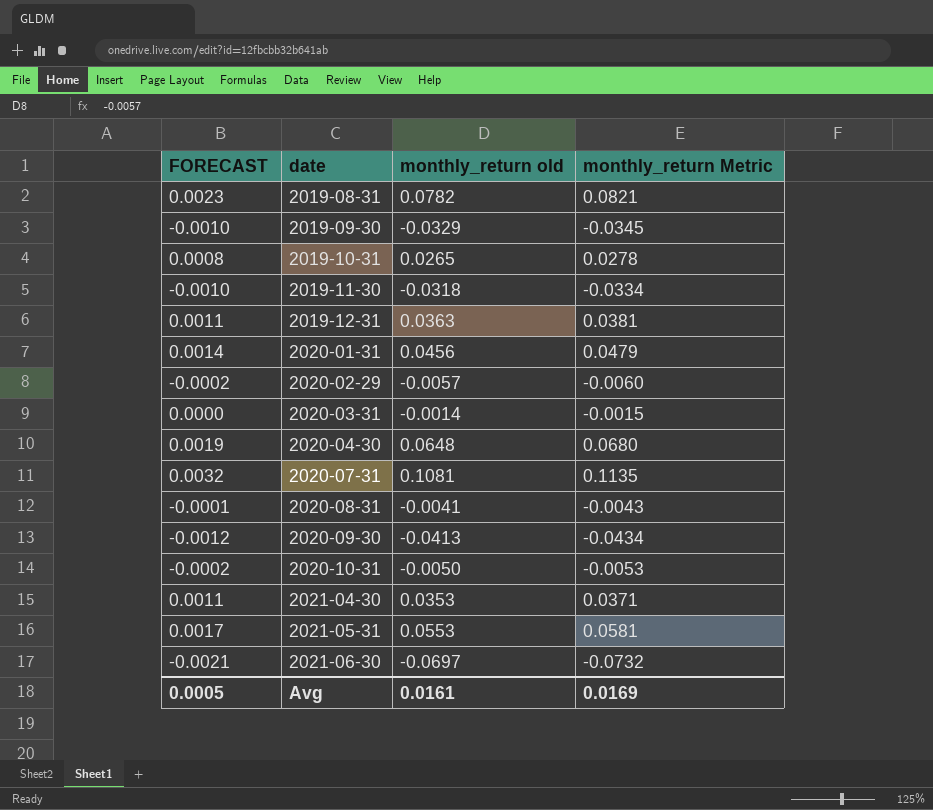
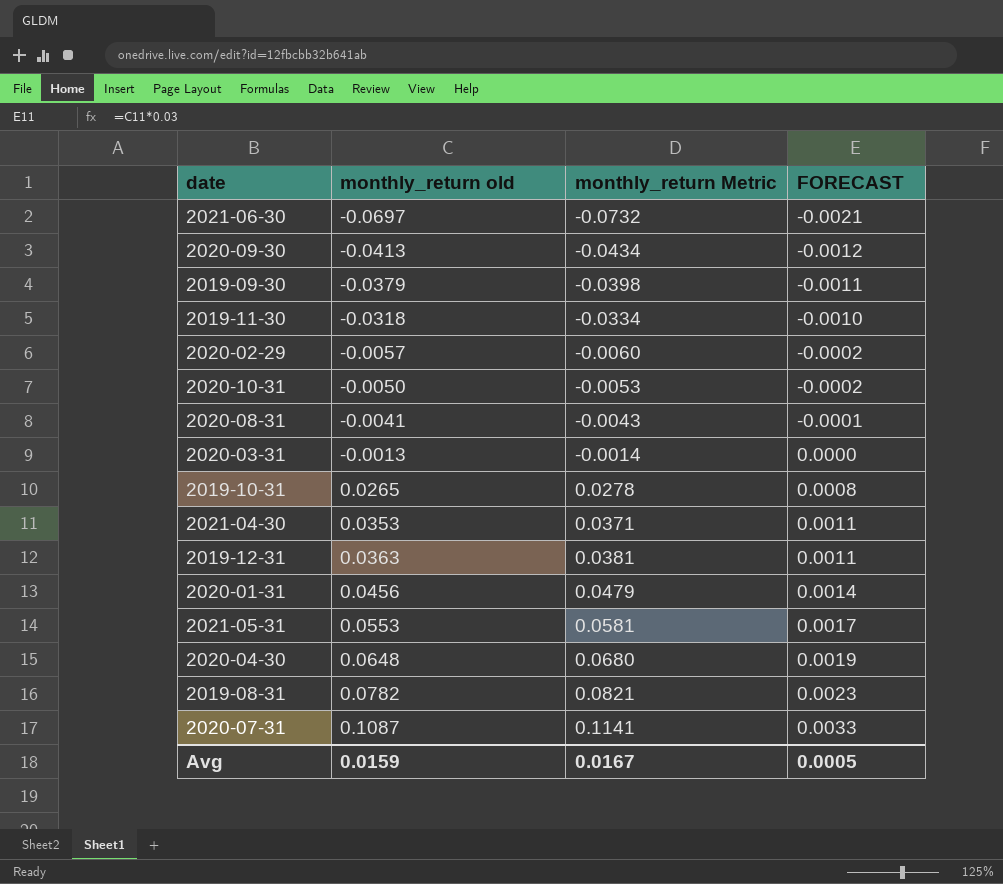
row order: date ascending -> monthly_return old ascending
column FORECAST | position: 1 -> 4
2019-09-30 | monthly_return old: -0.0329 -> -0.0379
2019-09-30 | monthly_return Metric: -0.0345 -> -0.0398
2019-09-30 | FORECAST: -0.0010 -> -0.0011
2020-03-31 | monthly_return old: -0.0014 -> -0.0013
2020-03-31 | monthly_return Metric: -0.0015 -> -0.0014
2020-07-31 | monthly_return old: 0.1081 -> 0.1087
2020-07-31 | monthly_return Metric: 0.1135 -> 0.1141
2020-07-31 | FORECAST: 0.0032 -> 0.0033
Avg | monthly_return old: 0.0161 -> 0.0159
Avg | monthly_return Metric: 0.0169 -> 0.0167

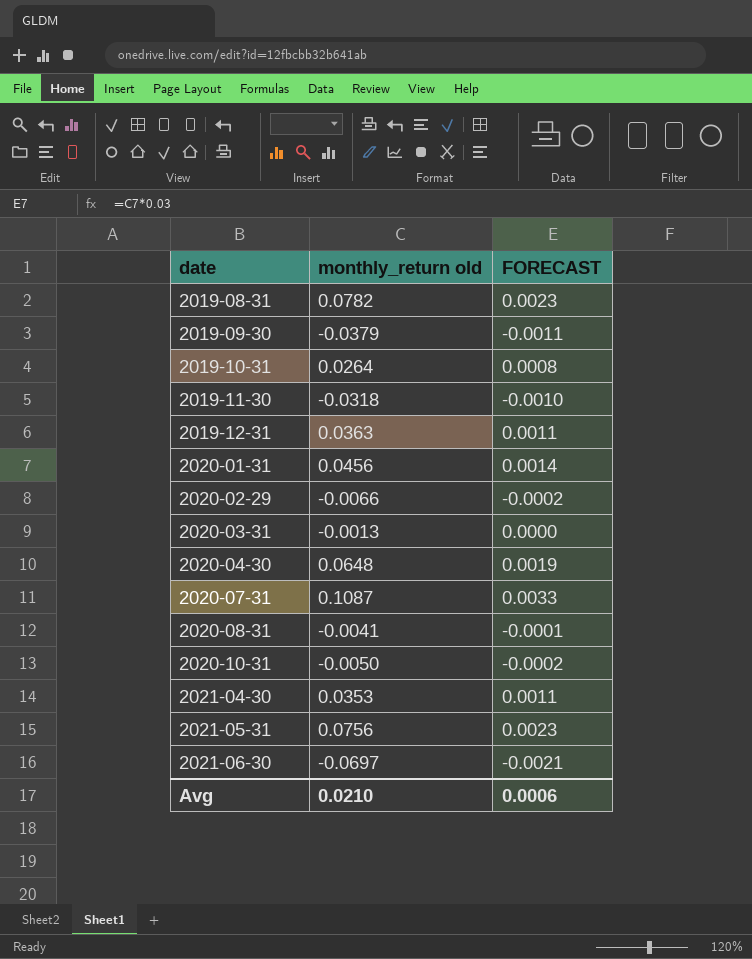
row order: monthly_return old ascending -> date ascending
column monthly_return Metric | formula: [monthly_return old] * 1.05 -> none
row 2020-09-30: -0.0413 | -0.0434 | -0.0012 -> none
2019-10-31 | monthly_return old: 0.0265 -> 0.0264
2020-02-29 | monthly_return old: -0.0057 -> -0.0066
2021-05-31 | monthly_return old: 0.0553 -> 0.0756
2021-05-31 | FORECAST: 0.0017 -> 0.0023
Avg | monthly_return old: 0.0159 -> 0.0210
Avg | FORECAST: 0.0005 -> 0.0006

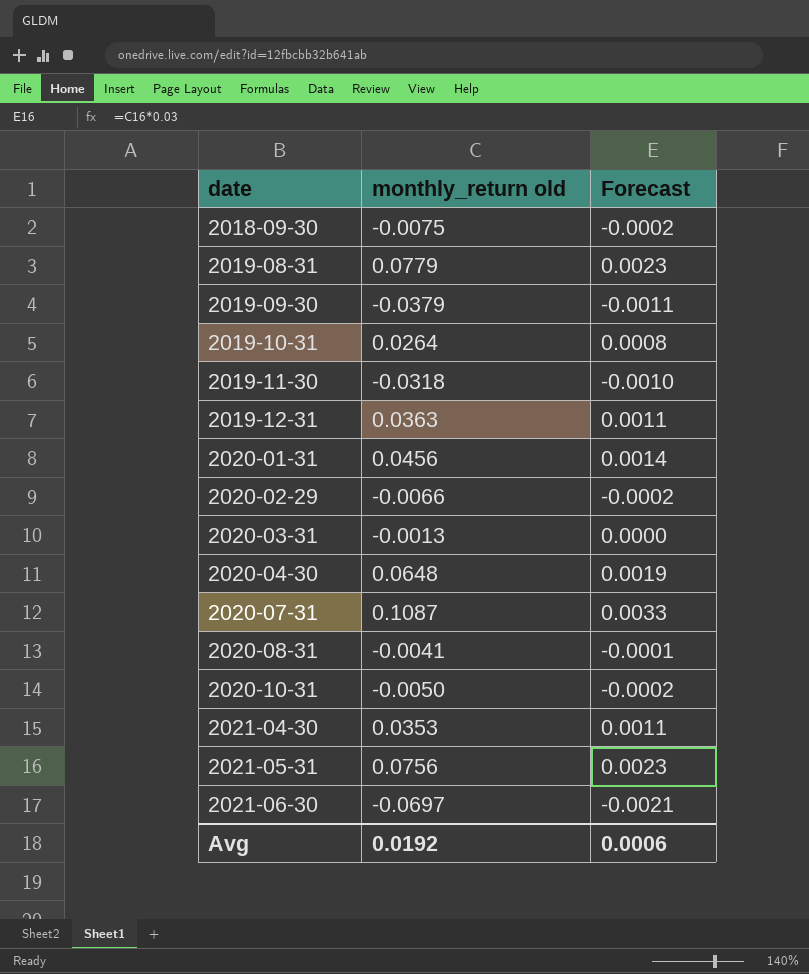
column name: FORECAST -> Forecast
row 2018-09-30: none -> -0.0075 | -0.0002
2019-08-31 | monthly_return old: 0.0782 -> 0.0779
Avg | monthly_return old: 0.0210 -> 0.0192

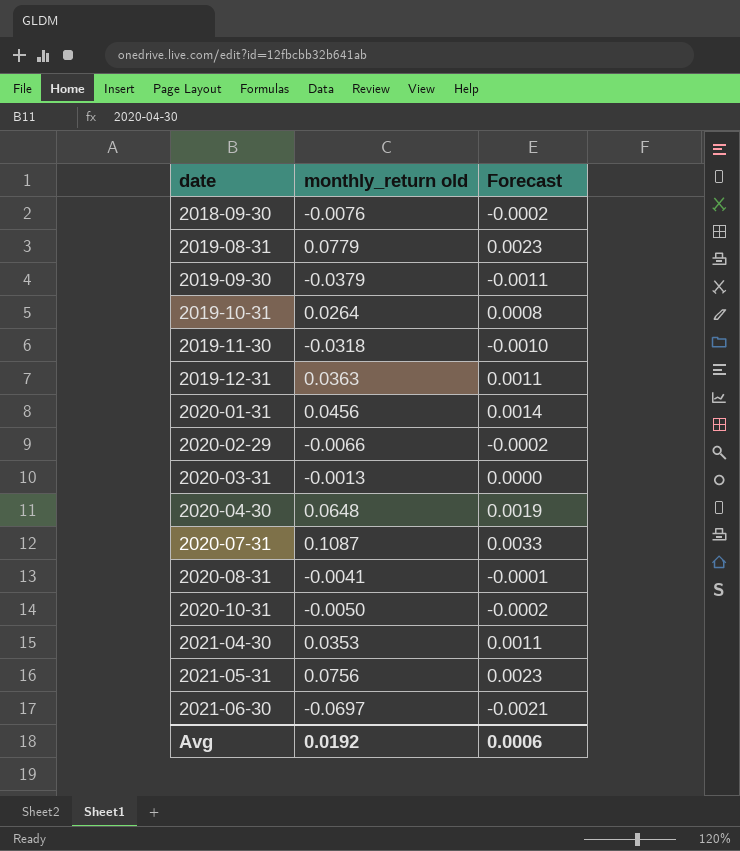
2018-09-30 | monthly_return old: -0.0075 -> -0.0076

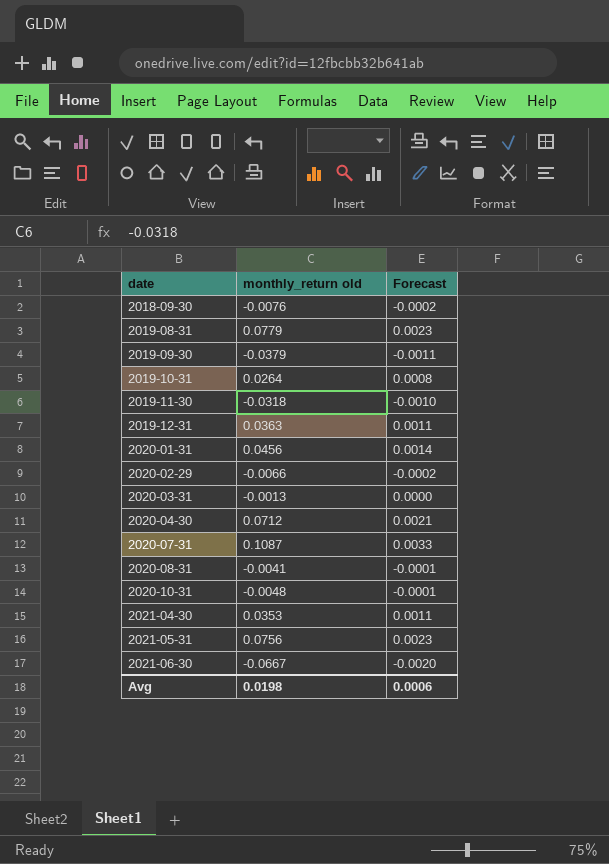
2020-04-30 | monthly_return old: 0.0648 -> 0.0712
2020-04-30 | Forecast: 0.0019 -> 0.0021
2020-10-31 | monthly_return old: -0.0050 -> -0.0048
2020-10-31 | Forecast: -0.0002 -> -0.0001
2021-06-30 | monthly_return old: -0.0697 -> -0.0667
2021-06-30 | Forecast: -0.0021 -> -0.0020
Avg | monthly_return old: 0.0192 -> 0.0198

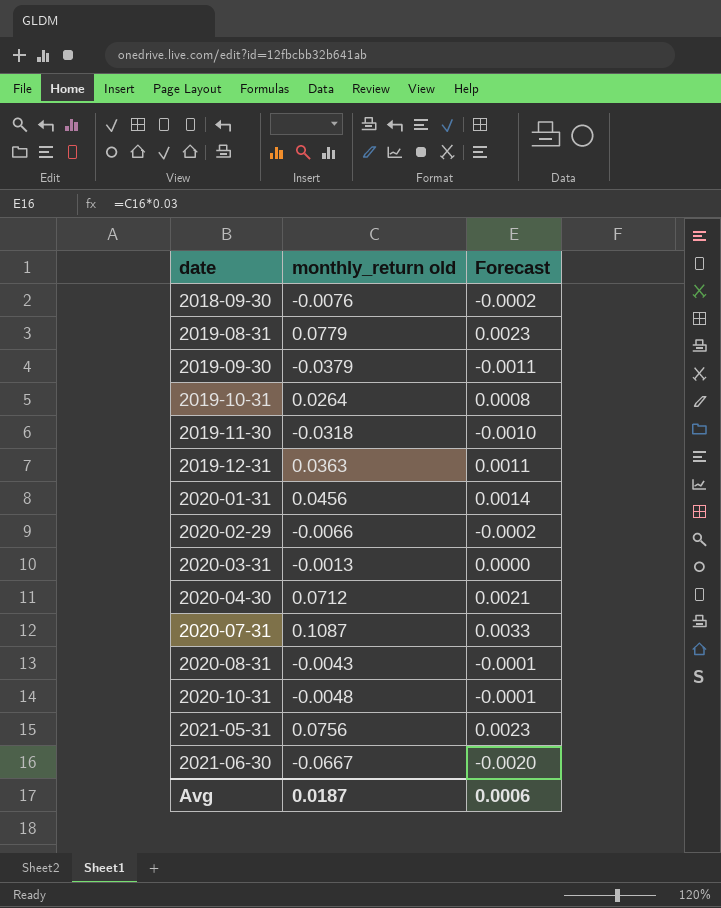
row 2021-04-30: 0.0353 | 0.0011 -> none
2020-08-31 | monthly_return old: -0.0041 -> -0.0043
Avg | monthly_return old: 0.0198 -> 0.0187

